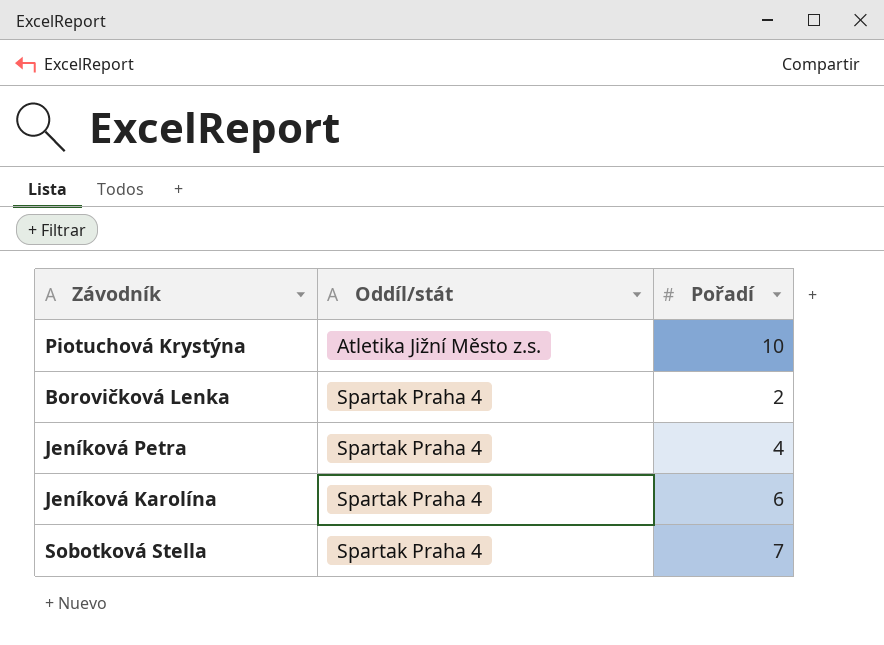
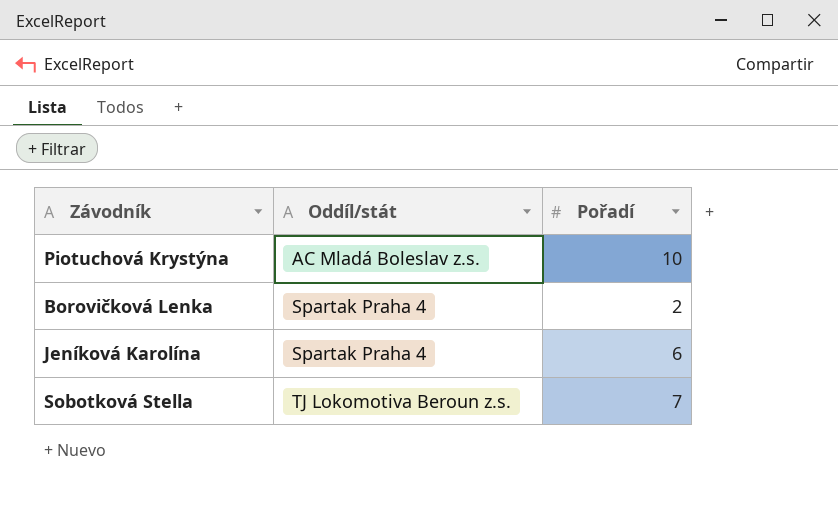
row Jeníková Petra: Spartak Praha 4 | 4 -> none
Piotuchová Krystýna | Oddíl/stát: Atletika Jižní Město z.s. -> AC Mladá Boleslav z.s.
Sobotková Stella | Oddíl/stát: Spartak Praha 4 -> TJ Lokomotiva Beroun z.s.

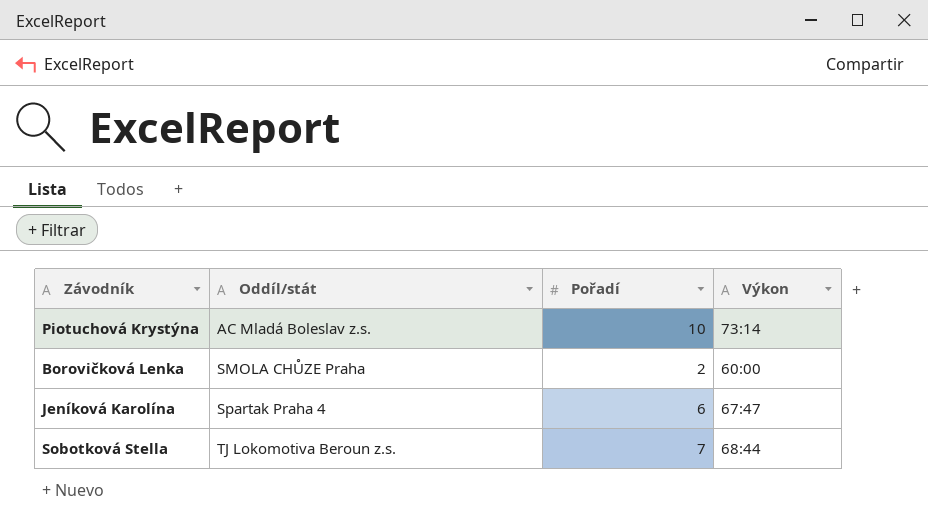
column Výkon | position: none -> 4
Borovičková Lenka | Oddíl/stát: Spartak Praha 4 -> SMOLA CHŮZE Praha

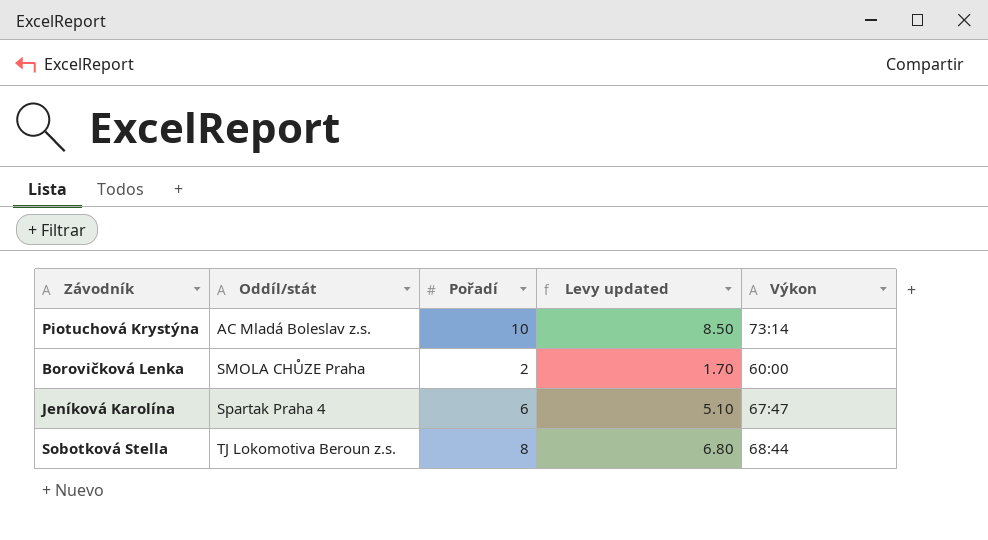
column Levy updated | formula: none -> [Pořadí] * 0.85
Sobotková Stella | Pořadí: 7 -> 8

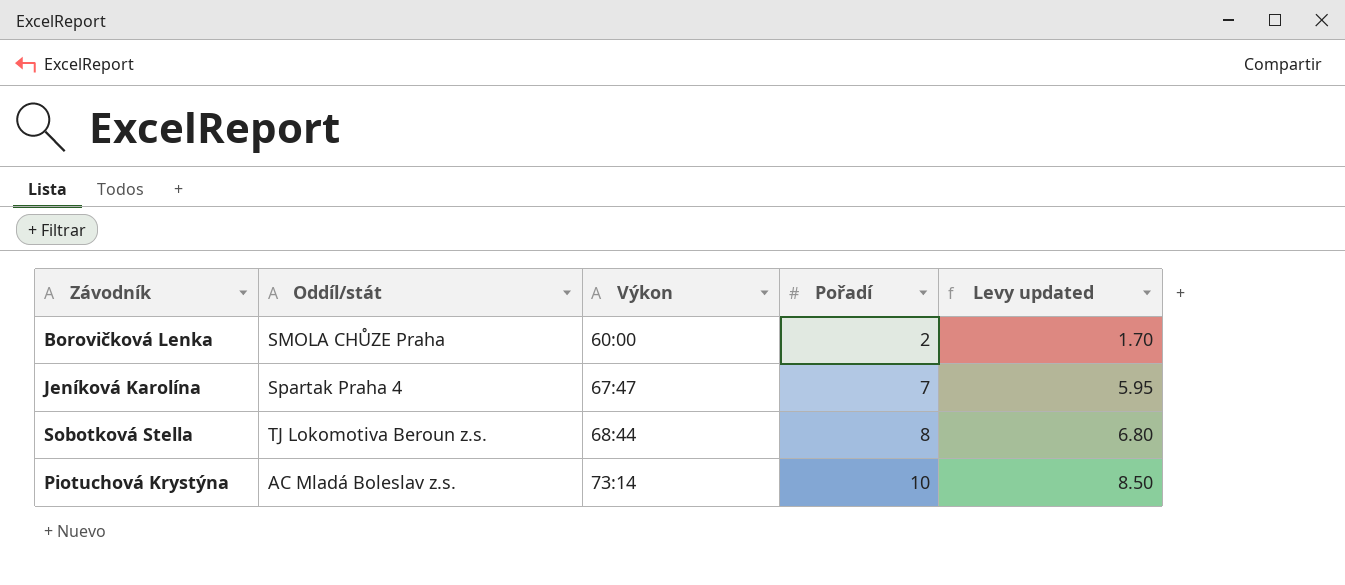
row order: Oddíl/stát ascending -> Výkon ascending
column Výkon | position: 5 -> 3
Jeníková Karolína | Pořadí: 6 -> 7
Jeníková Karolína | Levy updated: 5.10 -> 5.95

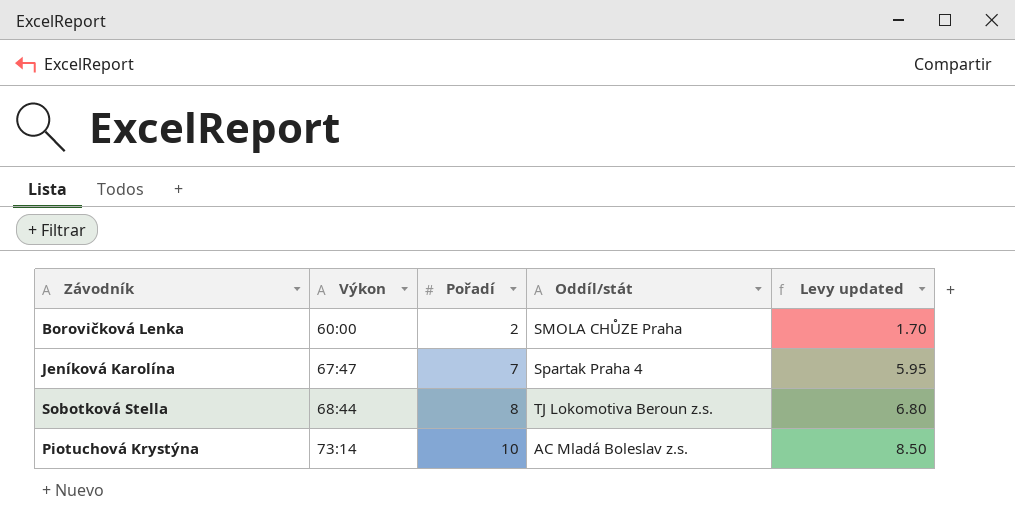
column Oddíl/stát | position: 2 -> 4

